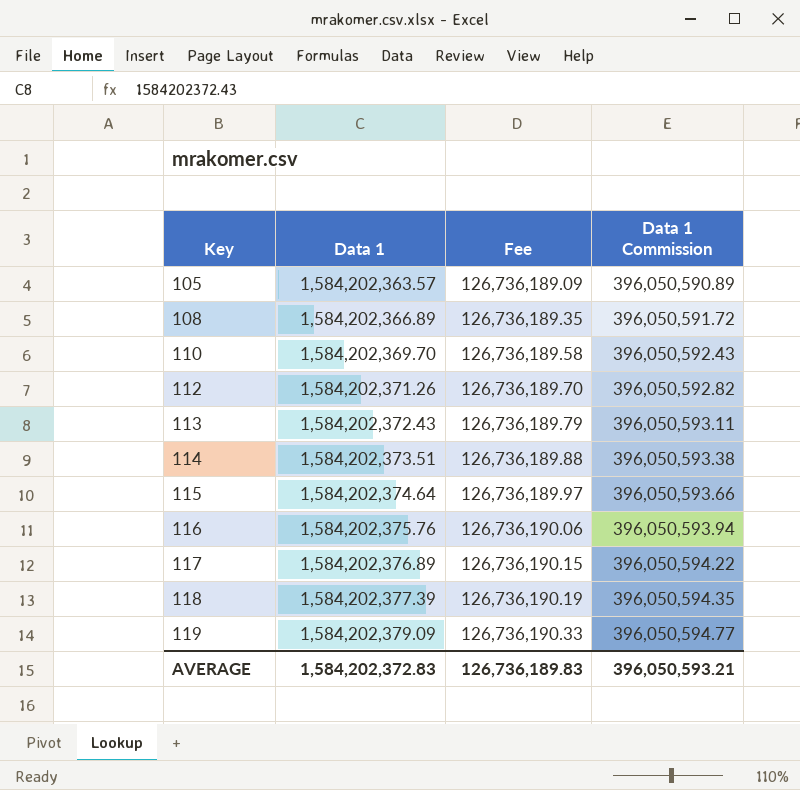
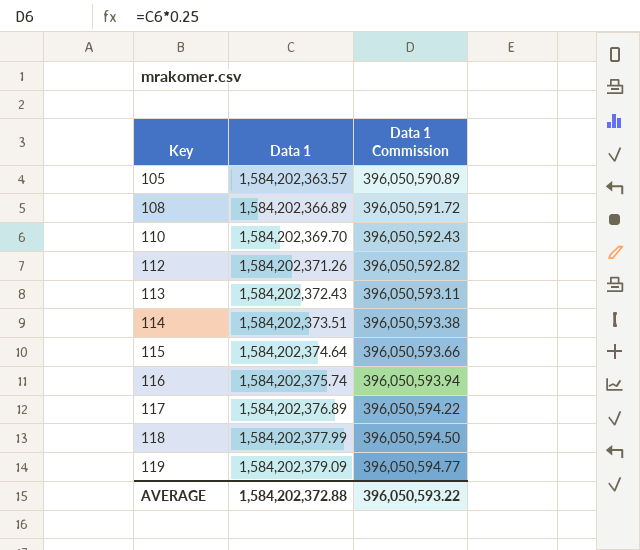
column Fee | formula: [Data 1] * 0.08 -> none
116 | Data 1: 1,584,202,375.76 -> 1,584,202,375.74
118 | Data 1: 1,584,202,377.39 -> 1,584,202,377.99
118 | Data 1 Commission: 396,050,594.35 -> 396,050,594.50
AVERAGE | Data 1: 1,584,202,372.83 -> 1,584,202,372.88
AVERAGE | Data 1 Commission: 396,050,593.21 -> 396,050,593.22

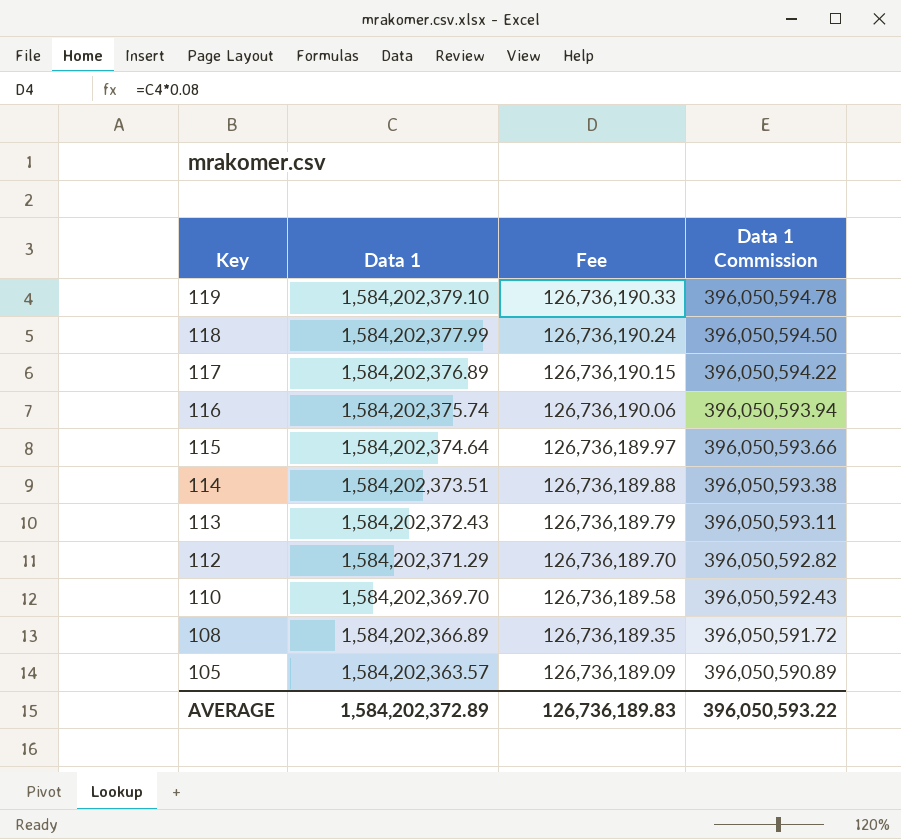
row order: Key ascending -> Key descending
column Fee | formula: none -> [Data 1] * 0.08
119 | Data 1: 1,584,202,379.09 -> 1,584,202,379.10
119 | Data 1 Commission: 396,050,594.77 -> 396,050,594.78
112 | Data 1: 1,584,202,371.26 -> 1,584,202,371.29
AVERAGE | Data 1: 1,584,202,372.88 -> 1,584,202,372.89

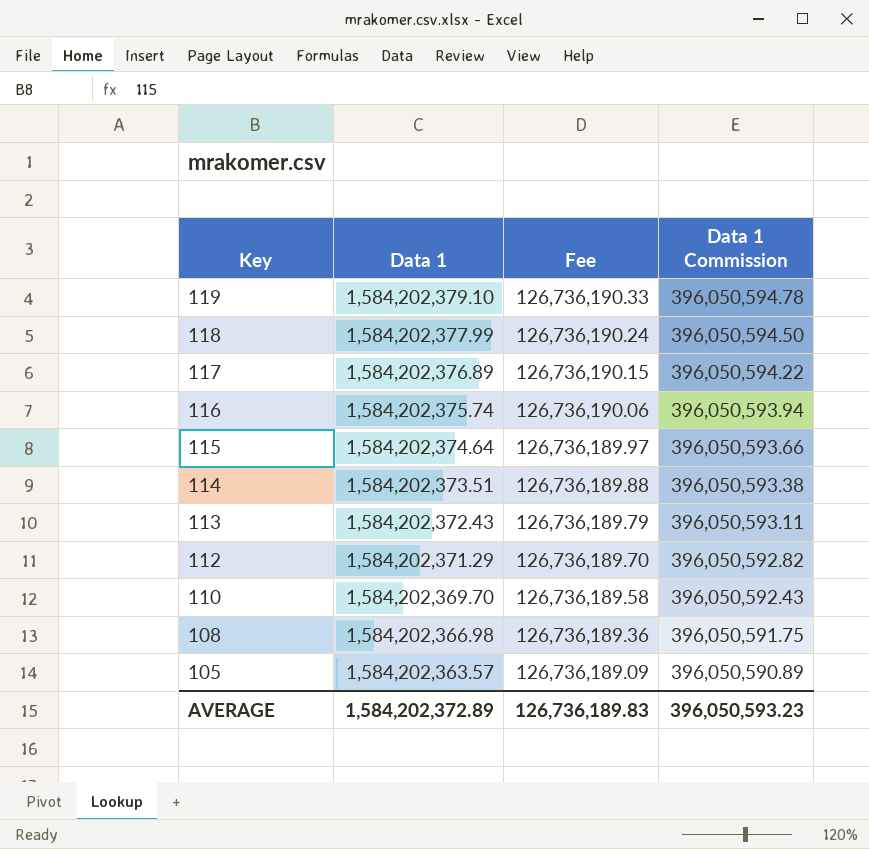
108 | Data 1: 1,584,202,366.89 -> 1,584,202,366.98
108 | Fee: 126,736,189.35 -> 126,736,189.36
108 | Data 1 Commission: 396,050,591.72 -> 396,050,591.75
AVERAGE | Data 1 Commission: 396,050,593.22 -> 396,050,593.23

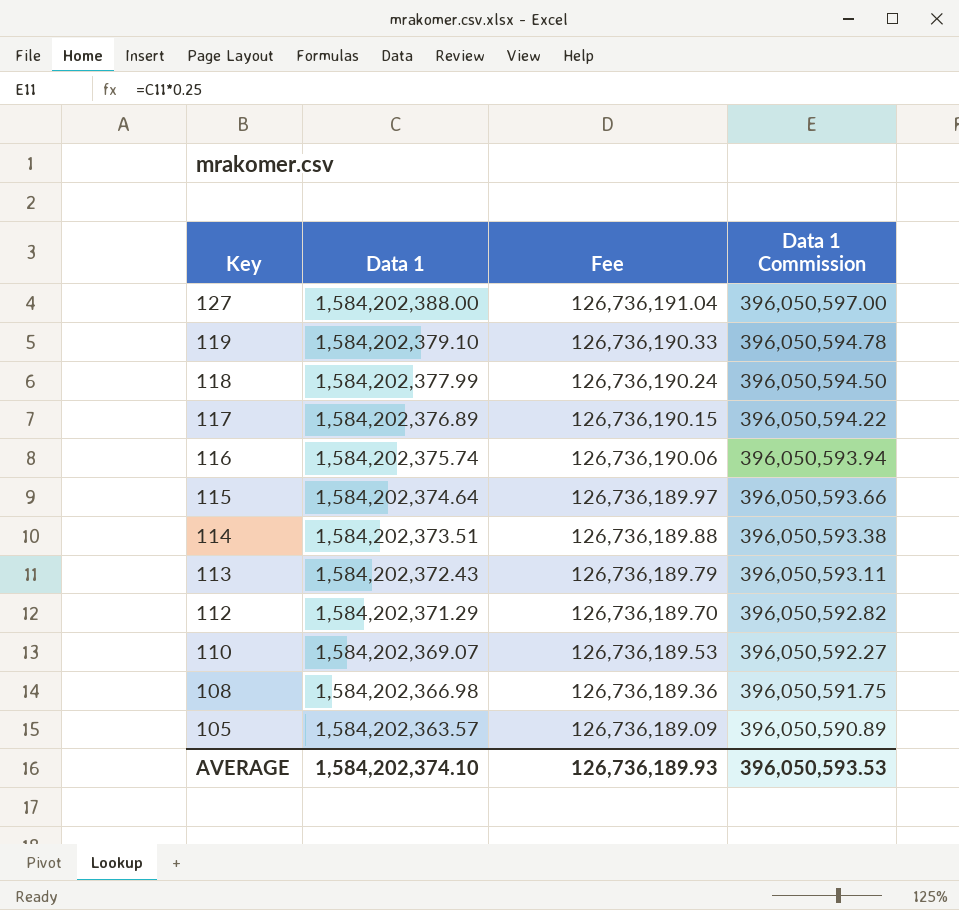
row 127: none -> 1,584,202,388.00 | 126,736,191.04 | 396,050,597.00
110 | Data 1: 1,584,202,369.70 -> 1,584,202,369.07
110 | Fee: 126,736,189.58 -> 126,736,189.53
110 | Data 1 Commission: 396,050,592.43 -> 396,050,592.27
AVERAGE | Data 1: 1,584,202,372.89 -> 1,584,202,374.10
AVERAGE | Fee: 126,736,189.83 -> 126,736,189.93
AVERAGE | Data 1 Commission: 396,050,593.23 -> 396,050,593.53

